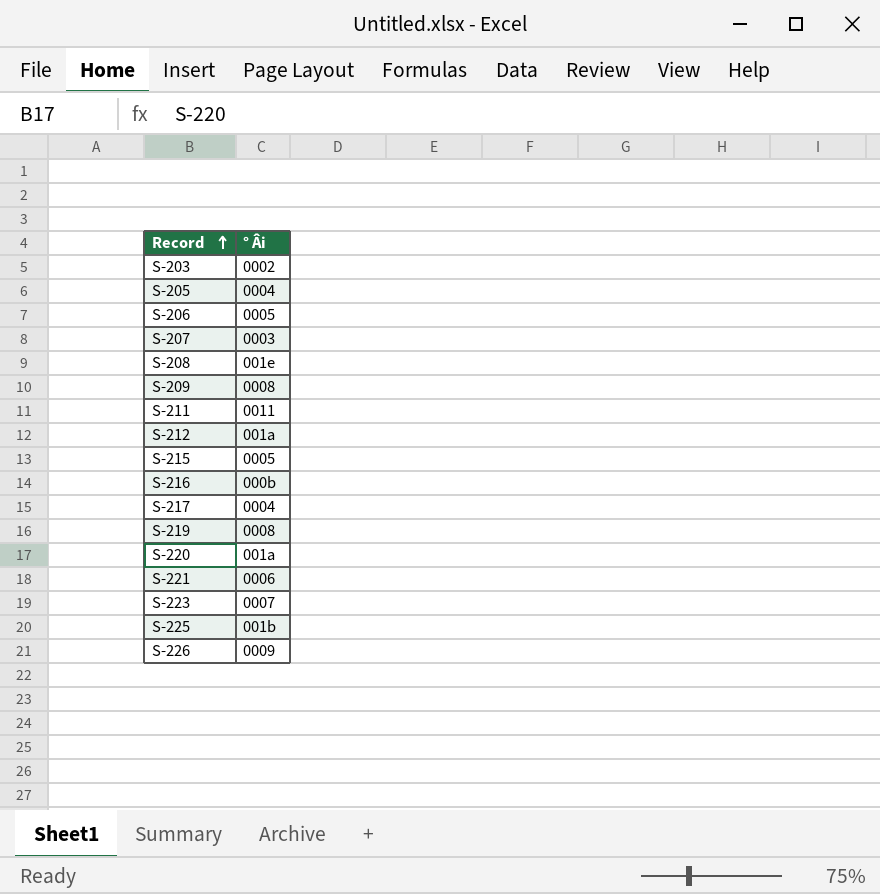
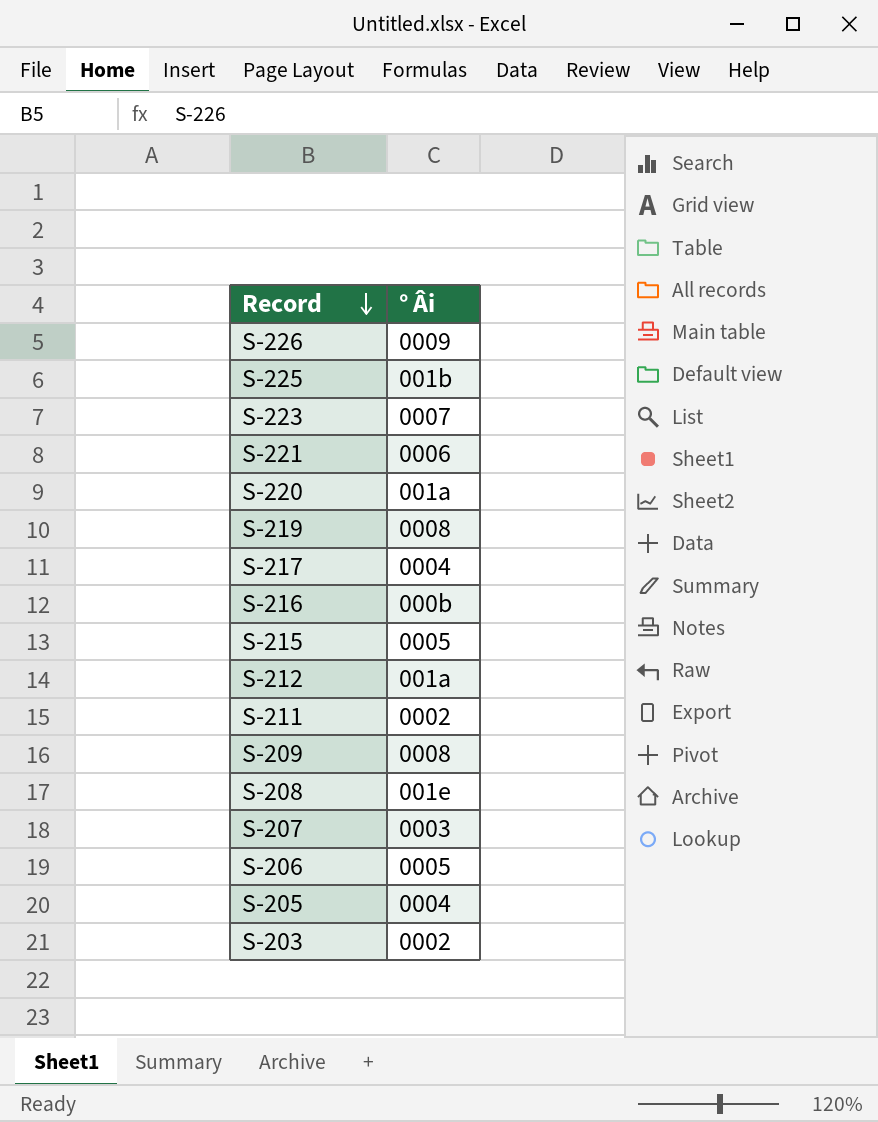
row order: Record ascending -> Record descending
S-211 | ° Âi: 0011 -> 0002

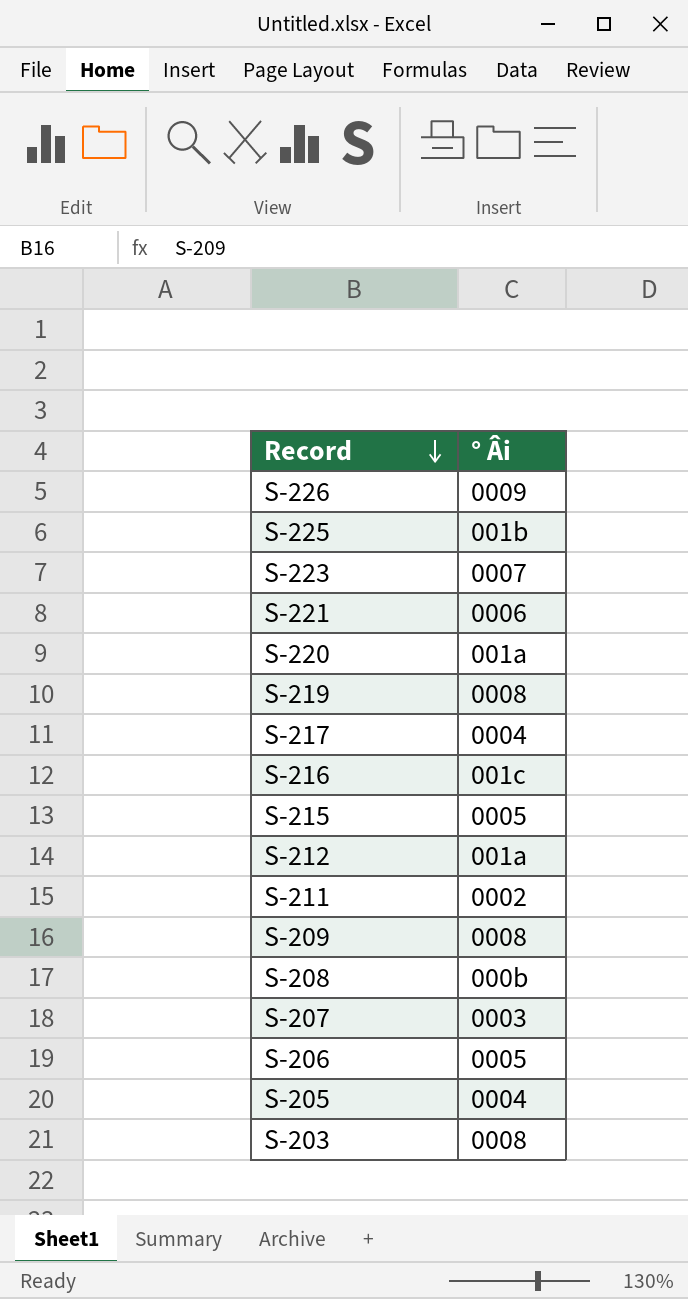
S-216 | ° Âi: 000b -> 001c
S-208 | ° Âi: 001e -> 000b
S-203 | ° Âi: 0002 -> 0008

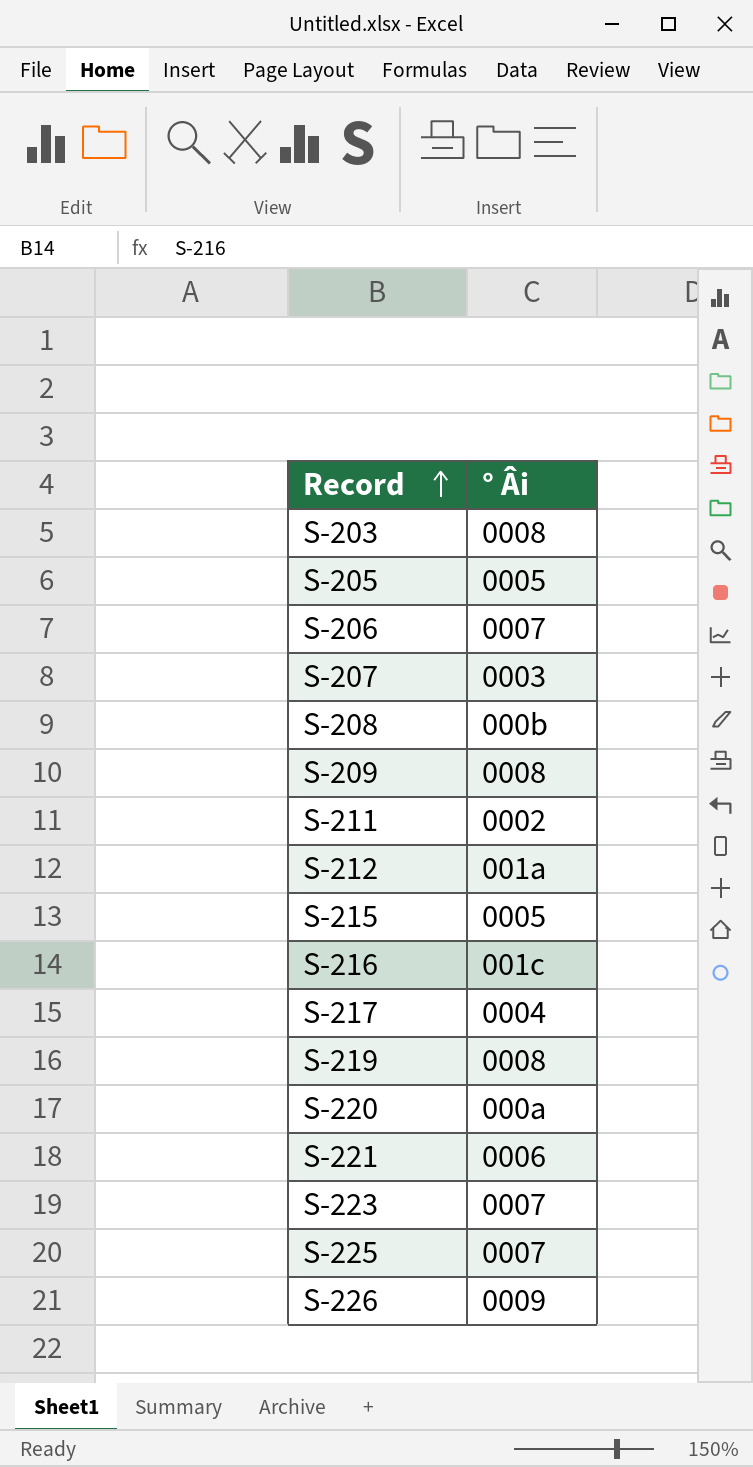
row order: Record descending -> Record ascending
S-205 | ° Âi: 0004 -> 0005
S-206 | ° Âi: 0005 -> 0007
S-220 | ° Âi: 001a -> 000a
S-225 | ° Âi: 001b -> 0007

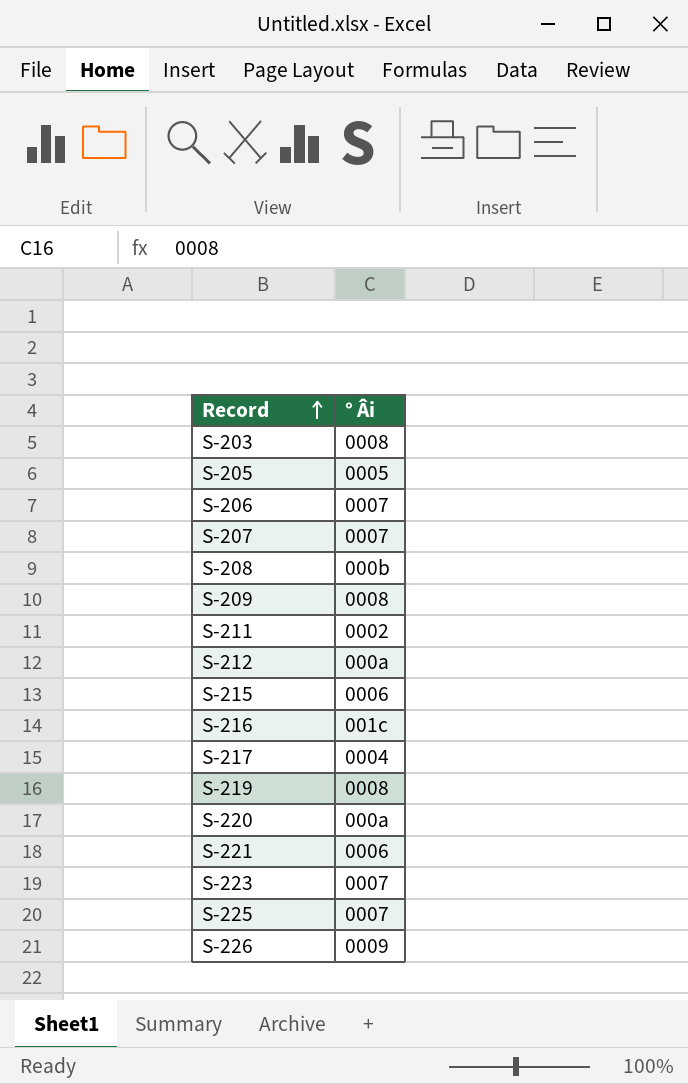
S-207 | ° Âi: 0003 -> 0007
S-212 | ° Âi: 001a -> 000a
S-215 | ° Âi: 0005 -> 0006

